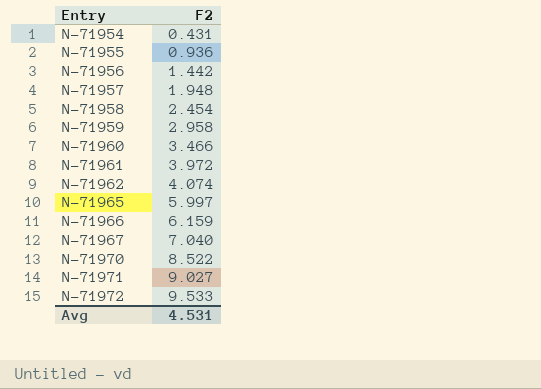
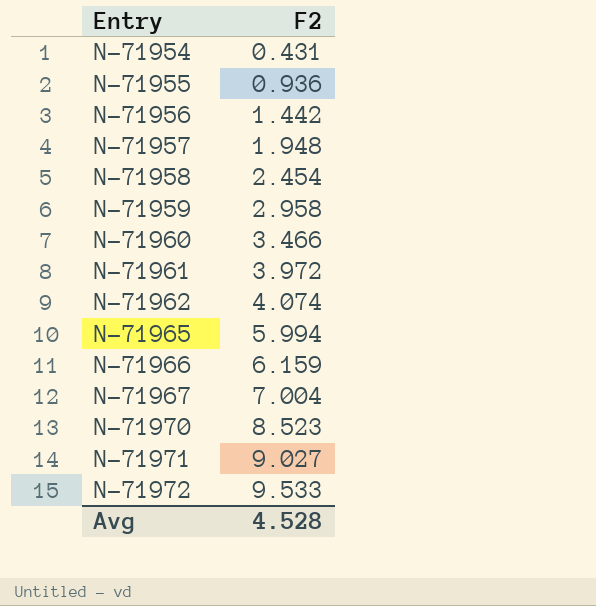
N-71965 | F2: 5.997 -> 5.994
N-71967 | F2: 7.040 -> 7.004
N-71970 | F2: 8.522 -> 8.523
Avg | F2: 4.531 -> 4.528

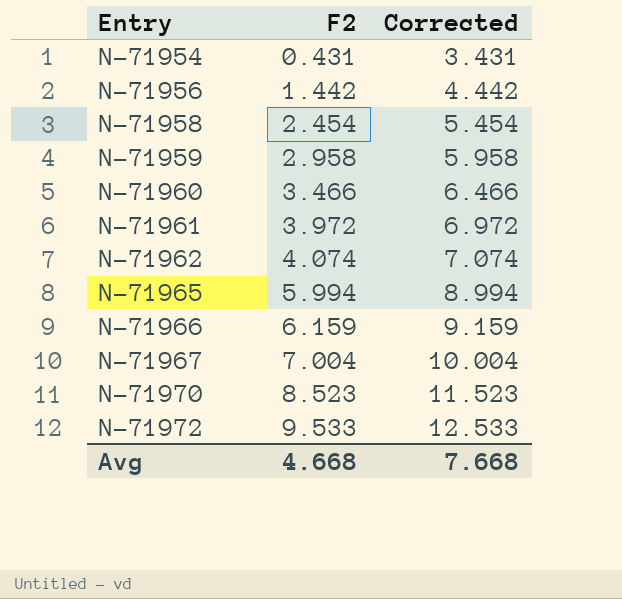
column Corrected | formula: none -> [F2] + 3
row N-71955: 0.936 -> none
row N-71957: 1.948 -> none
row N-71971: 9.027 -> none
Avg | F2: 4.528 -> 4.668

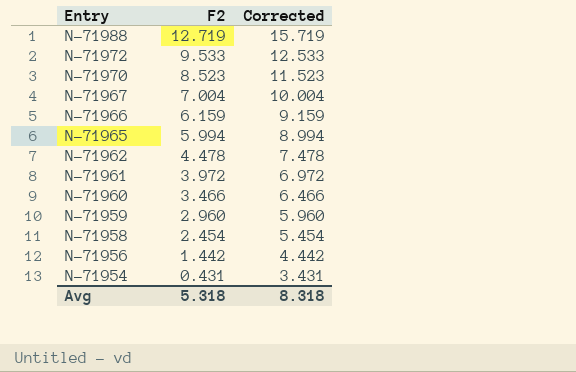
row order: Entry ascending -> Entry descending
row N-71988: none -> 12.719 | 15.719
N-71962 | F2: 4.074 -> 4.478
N-71962 | Corrected: 7.074 -> 7.478
N-71959 | F2: 2.958 -> 2.960
N-71959 | Corrected: 5.958 -> 5.960
Avg | F2: 4.668 -> 5.318
Avg | Corrected: 7.668 -> 8.318

